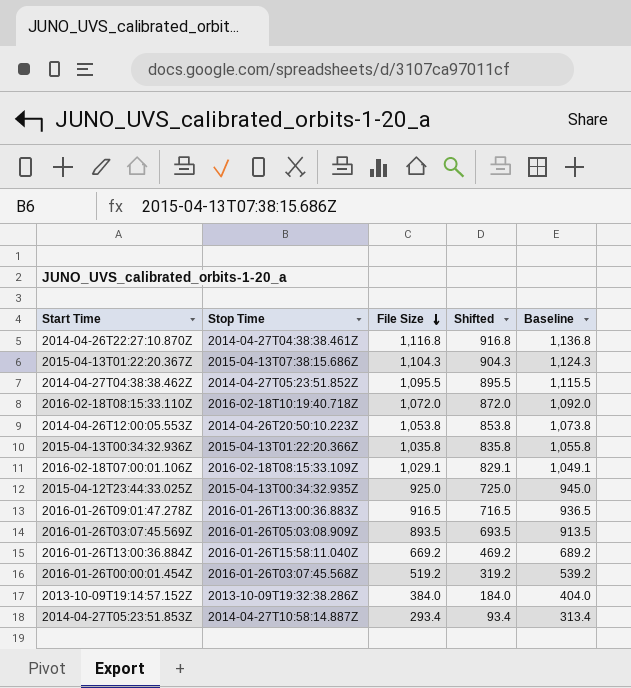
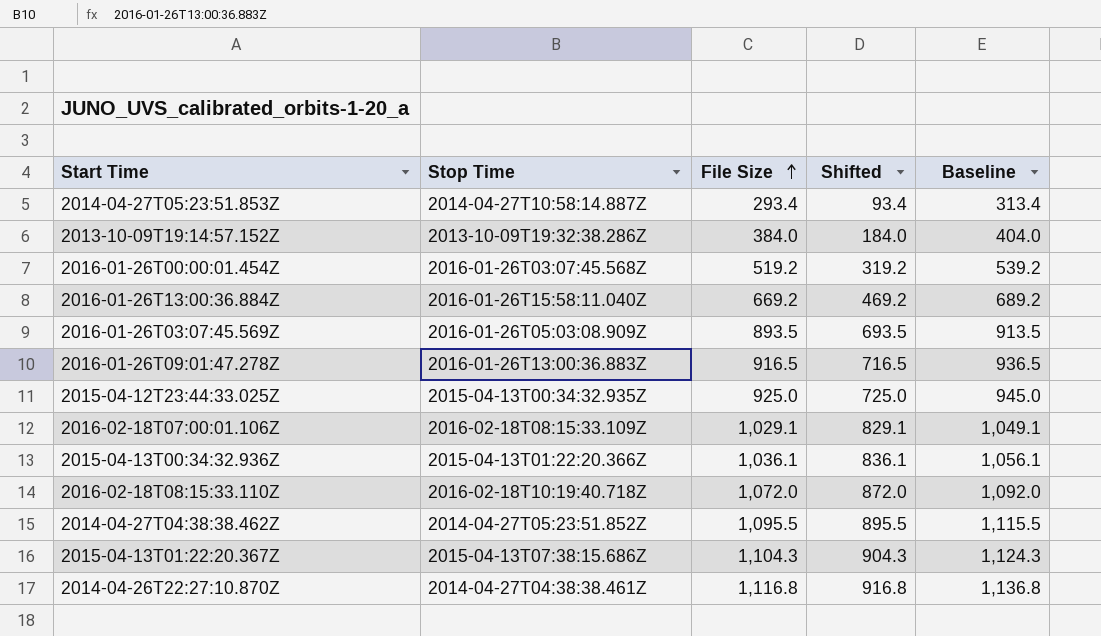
row order: File Size descending -> File Size ascending
row 2014-04-26T12:00:05.553Z: 2014-04-26T20:50:10.223Z | 1,053.8 | 853.8 | 1,073.8 -> none
2015-04-13T00:34:32.936Z | File Size: 1,035.8 -> 1,036.1
2015-04-13T00:34:32.936Z | Shifted: 835.8 -> 836.1
2015-04-13T00:34:32.936Z | Baseline: 1,055.8 -> 1,056.1

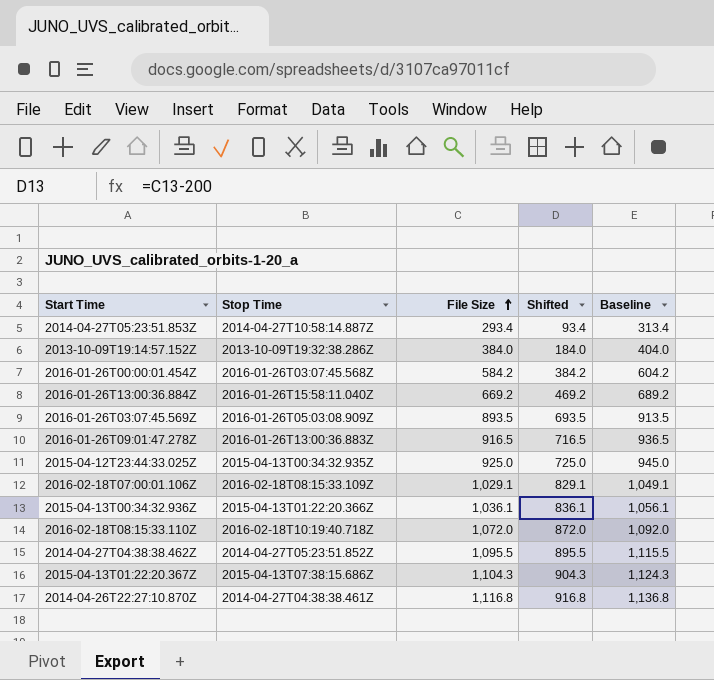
2016-01-26T00:00:01.454Z | File Size: 519.2 -> 584.2
2016-01-26T00:00:01.454Z | Shifted: 319.2 -> 384.2
2016-01-26T00:00:01.454Z | Baseline: 539.2 -> 604.2

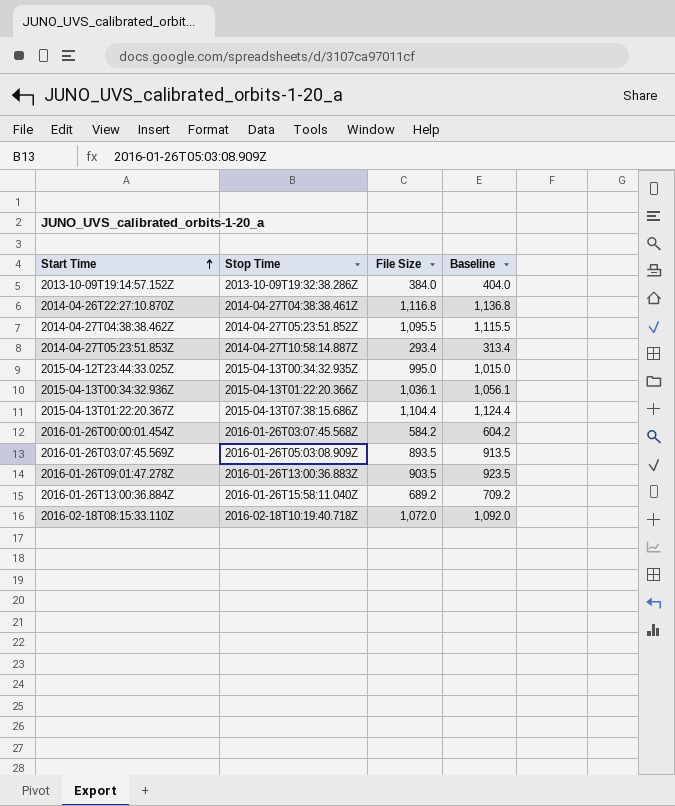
row order: File Size ascending -> Start Time ascending
column Shifted | formula: [File Size] - 200 -> none
row 2016-02-18T07:00:01.106Z: 2016-02-18T08:15:33.109Z | 1,029.1 | 829.1 | 1,049.1 -> none
2015-04-12T23:44:33.025Z | File Size: 925.0 -> 995.0
2015-04-12T23:44:33.025Z | Baseline: 945.0 -> 1,015.0
2015-04-13T01:22:20.367Z | File Size: 1,104.3 -> 1,104.4
2015-04-13T01:22:20.367Z | Baseline: 1,124.3 -> 1,124.4
2016-01-26T09:01:47.278Z | File Size: 916.5 -> 903.5
2016-01-26T09:01:47.278Z | Baseline: 936.5 -> 923.5
2016-01-26T13:00:36.884Z | File Size: 669.2 -> 689.2
2016-01-26T13:00:36.884Z | Baseline: 689.2 -> 709.2

